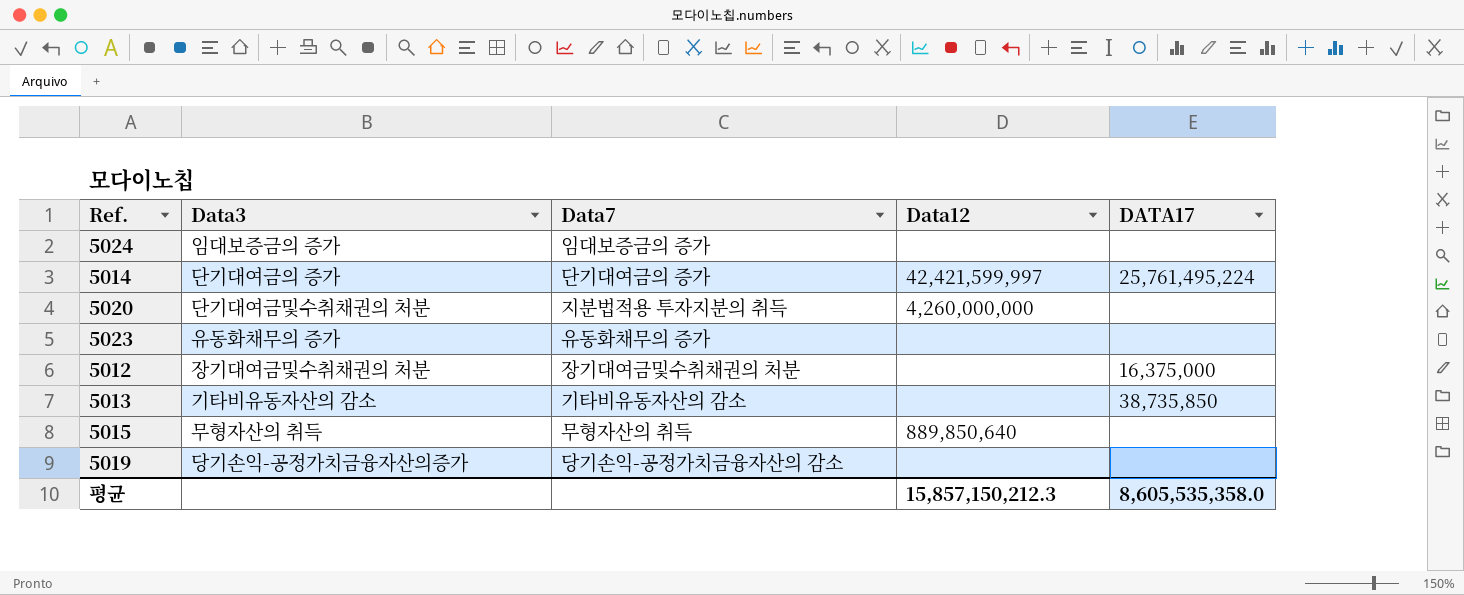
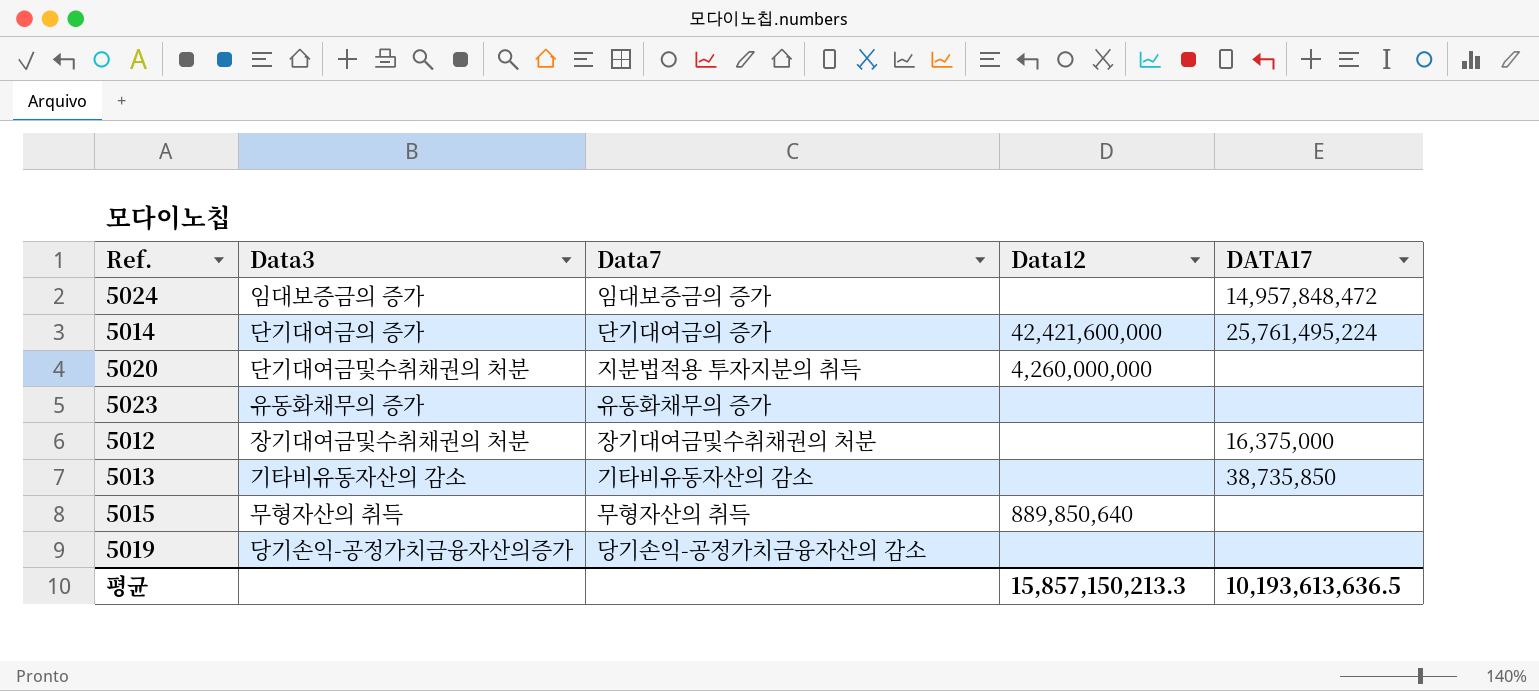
5024 | DATA17: none -> 14,957,848,472
5014 | Data12: 42,421,599,997 -> 42,421,600,000
평균 | Data12: 15,857,150,212.3 -> 15,857,150,213.3
평균 | DATA17: 8,605,535,358.0 -> 10,193,613,636.5

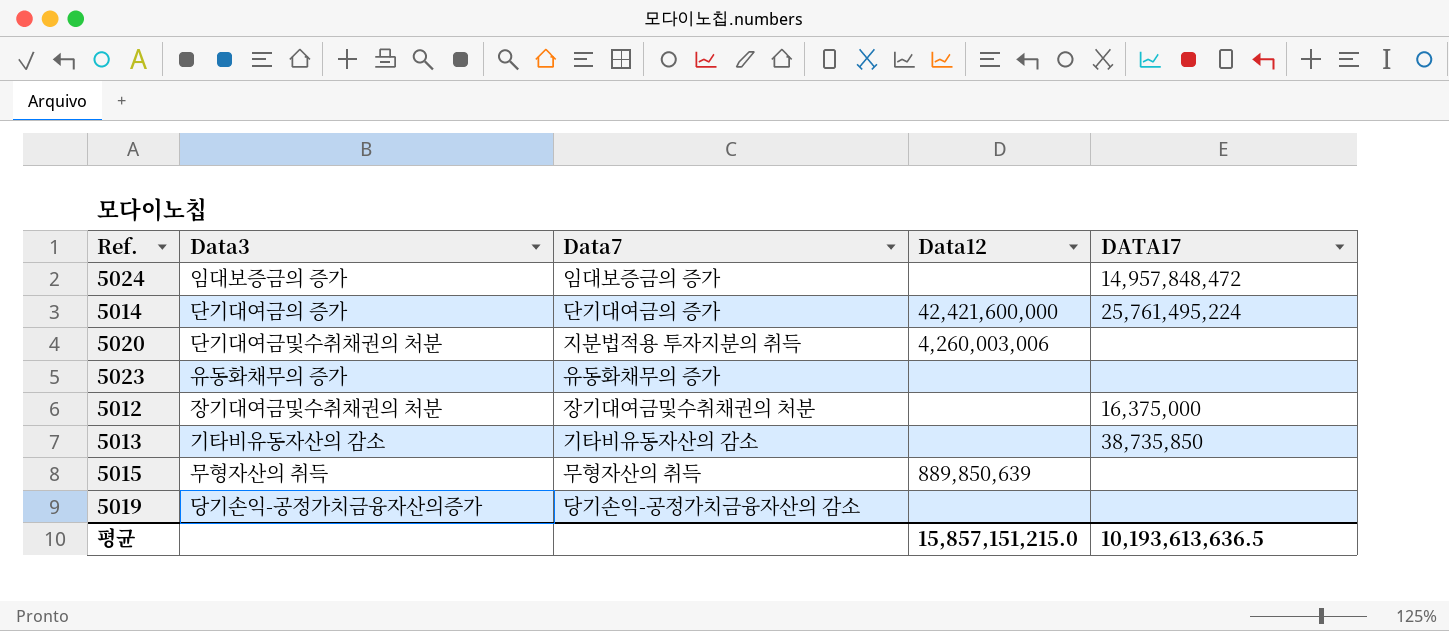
5020 | Data12: 4,260,000,000 -> 4,260,003,006
5015 | Data12: 889,850,640 -> 889,850,639
평균 | Data12: 15,857,150,213.3 -> 15,857,151,215.0

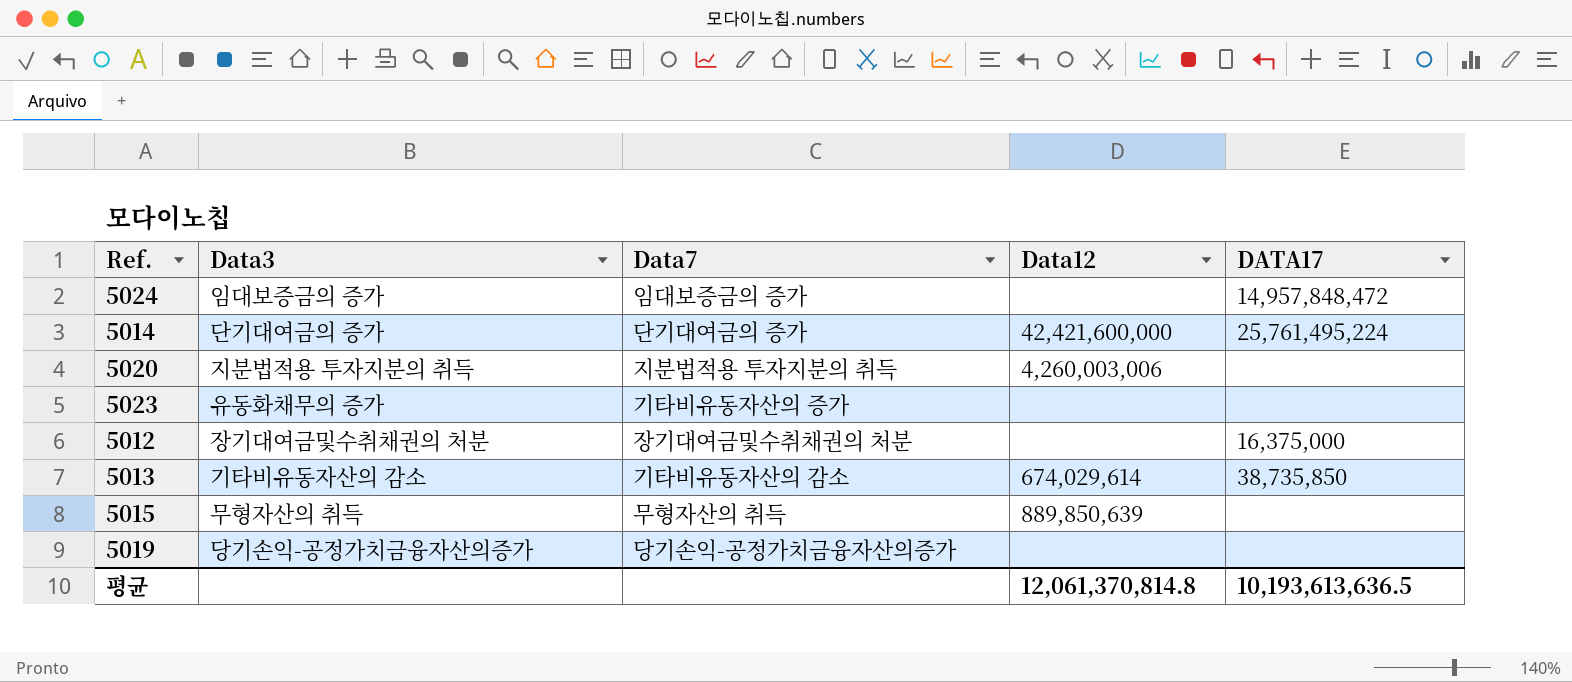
5020 | Data3: 단기대여금및수취채권의 처분 -> 지분법적용 투자지분의 취득
5023 | Data7: 유동화채무의 증가 -> 기타비유동자산의 증가
5013 | Data12: none -> 674,029,614
5019 | Data7: 당기손익-공정가치금융자산의 감소 -> 당기손익-공정가치금융자산의증가
평균 | Data12: 15,857,151,215.0 -> 12,061,370,814.8

